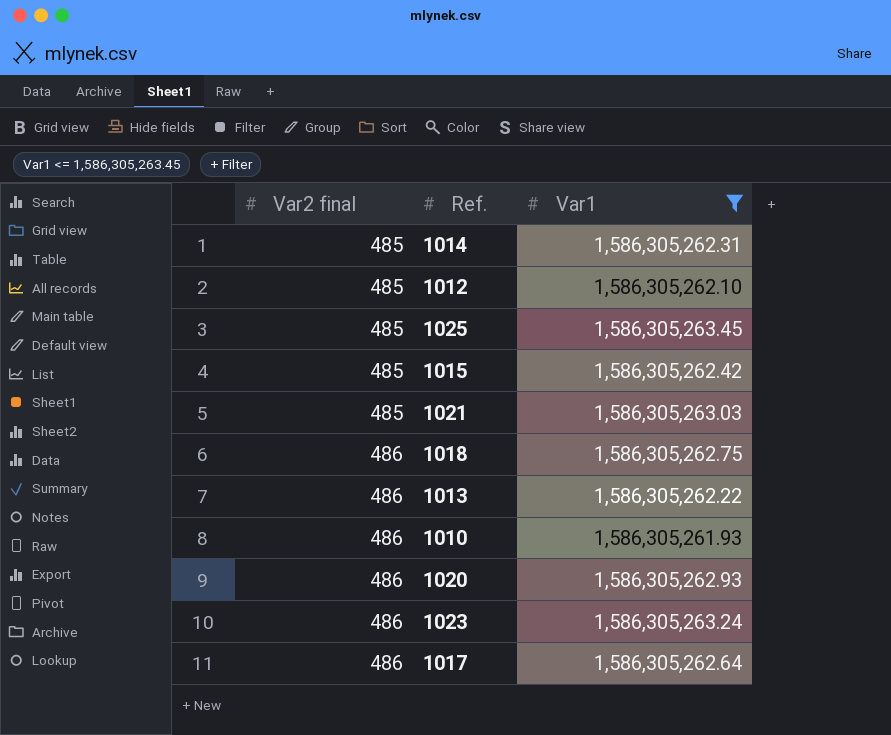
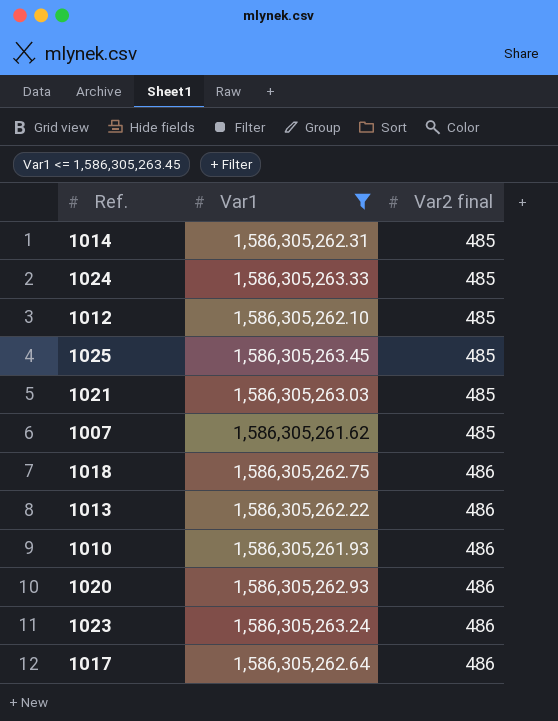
column Var2 final | position: 1 -> 3
row 1015: 485 | 1,586,305,262.42 -> none
row 1024: none -> 1,586,305,263.33 | 485
row 1007: none -> 1,586,305,261.62 | 485

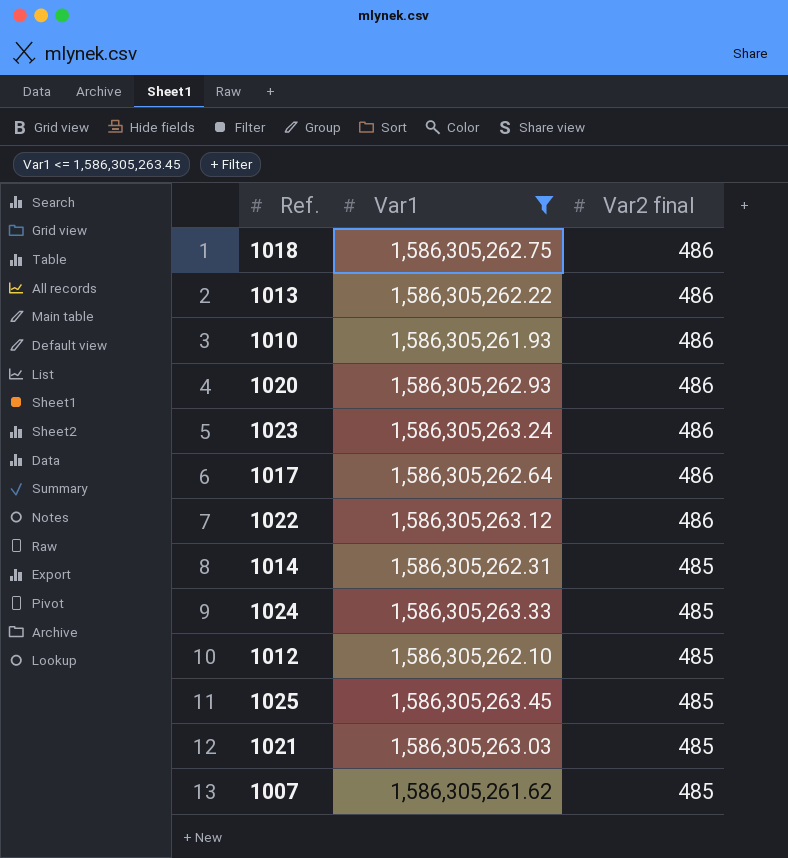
row order: Var2 final ascending -> Var2 final descending
row 1022: none -> 1,586,305,263.12 | 486

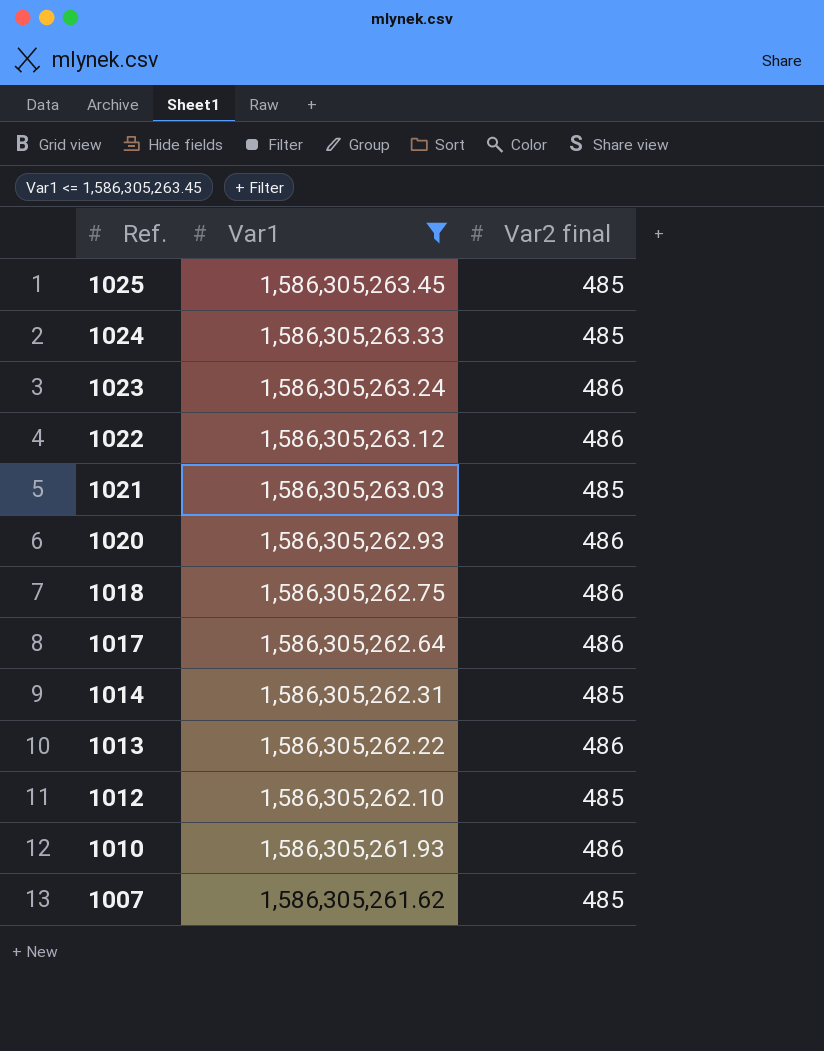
row order: Var2 final descending -> Ref. descending

